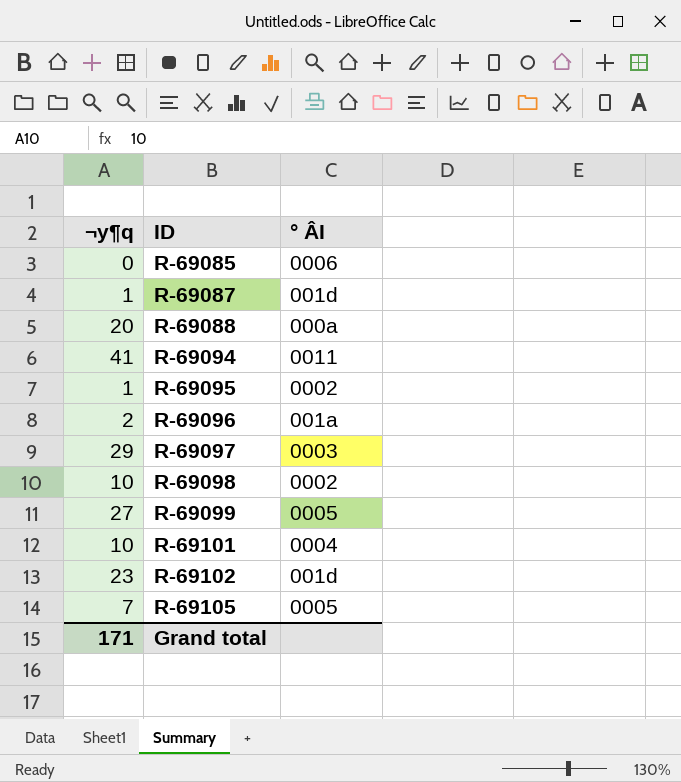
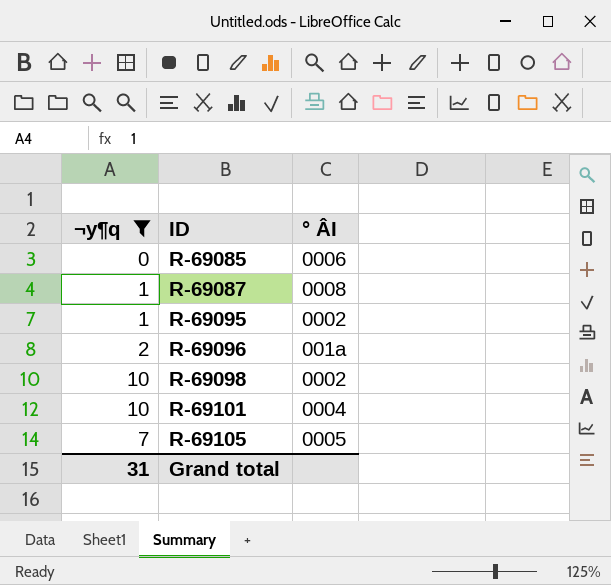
filter: none -> ¬y¶q <= 10
R-69087 | ° ÂI: 001d -> 0008
Grand total | ¬y¶q: 171 -> 31

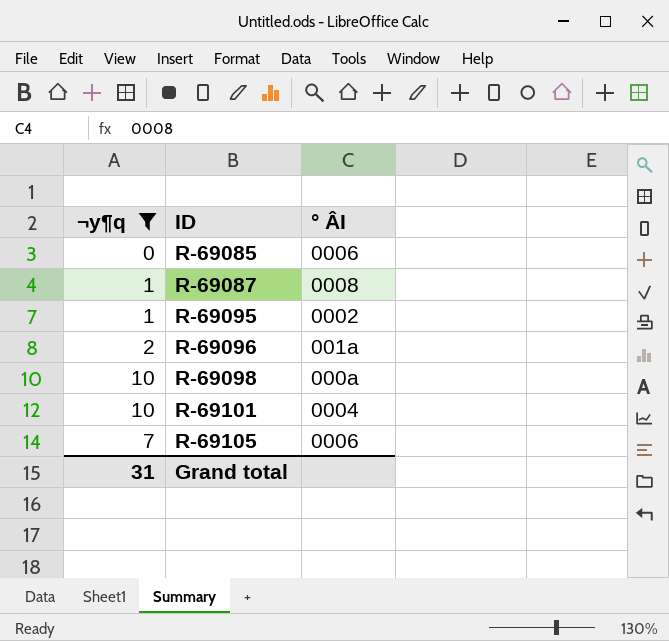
R-69098 | ° ÂI: 0002 -> 000a
R-69105 | ° ÂI: 0005 -> 0006

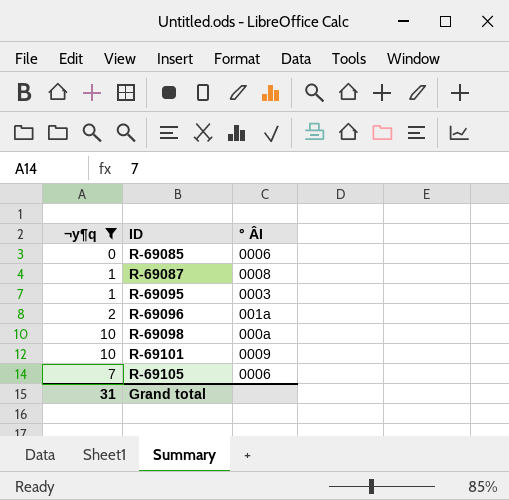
R-69095 | ° ÂI: 0002 -> 0003
R-69101 | ° ÂI: 0004 -> 0009

